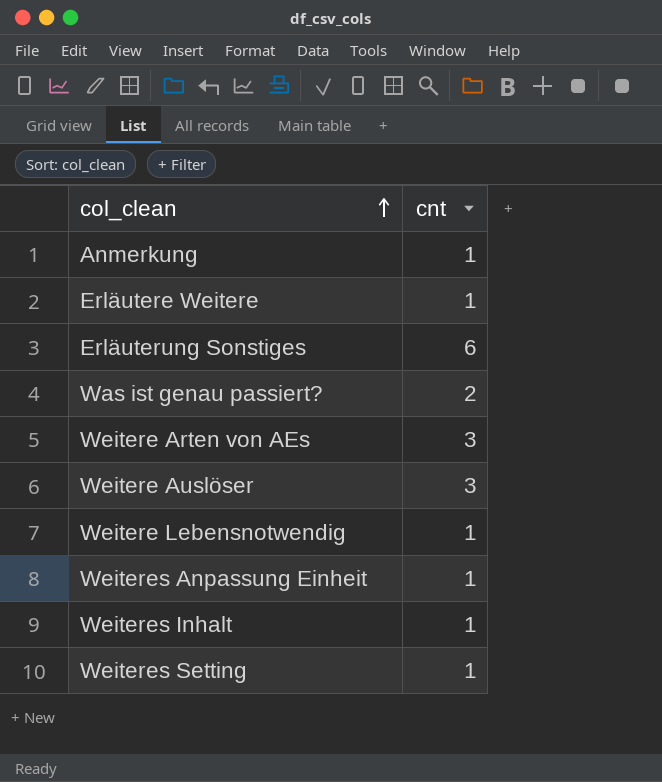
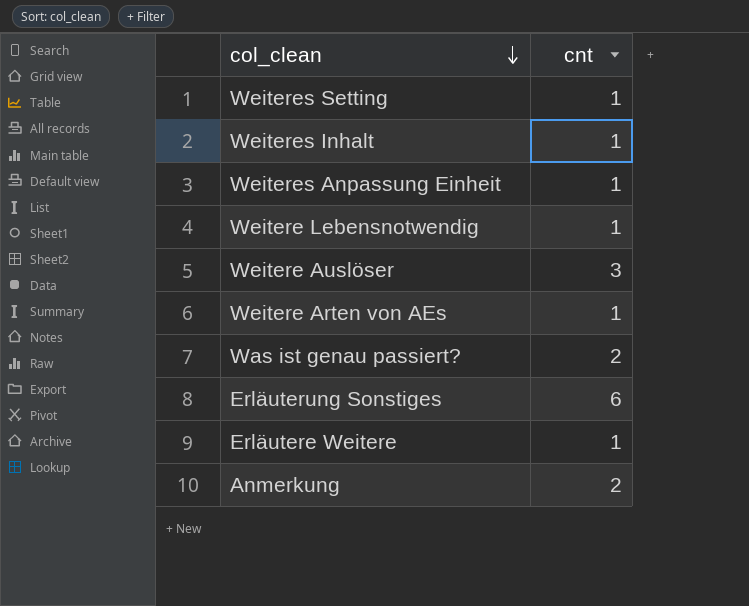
row order: col_clean ascending -> col_clean descending
Weitere Arten von AEs | cnt: 3 -> 1
Anmerkung | cnt: 1 -> 2

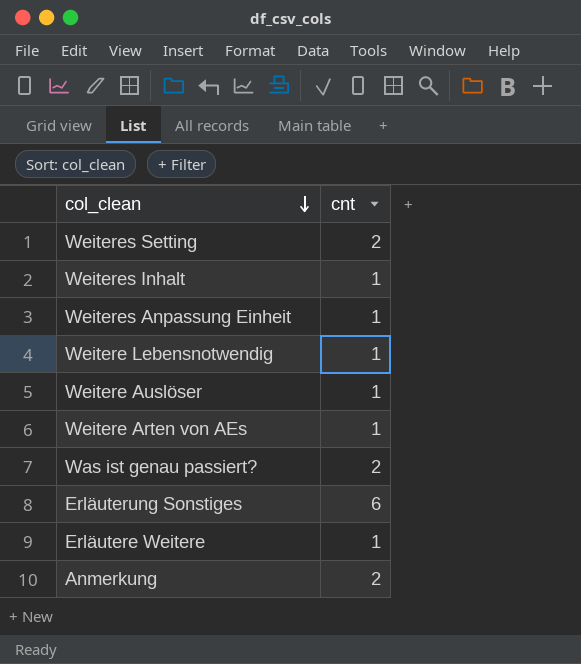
Weiteres Setting | cnt: 1 -> 2
Weitere Auslöser | cnt: 3 -> 1

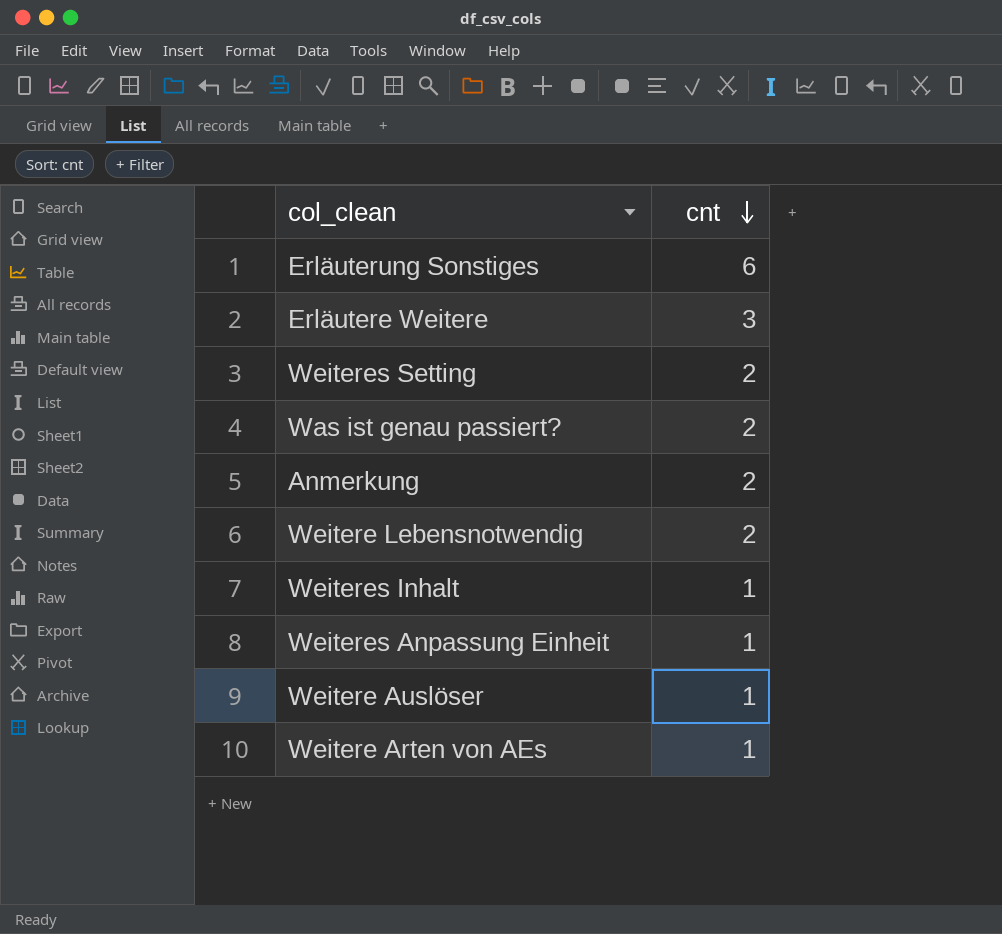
row order: col_clean descending -> cnt descending
Erläutere Weitere | cnt: 1 -> 3
Weitere Lebensnotwendig | cnt: 1 -> 2

